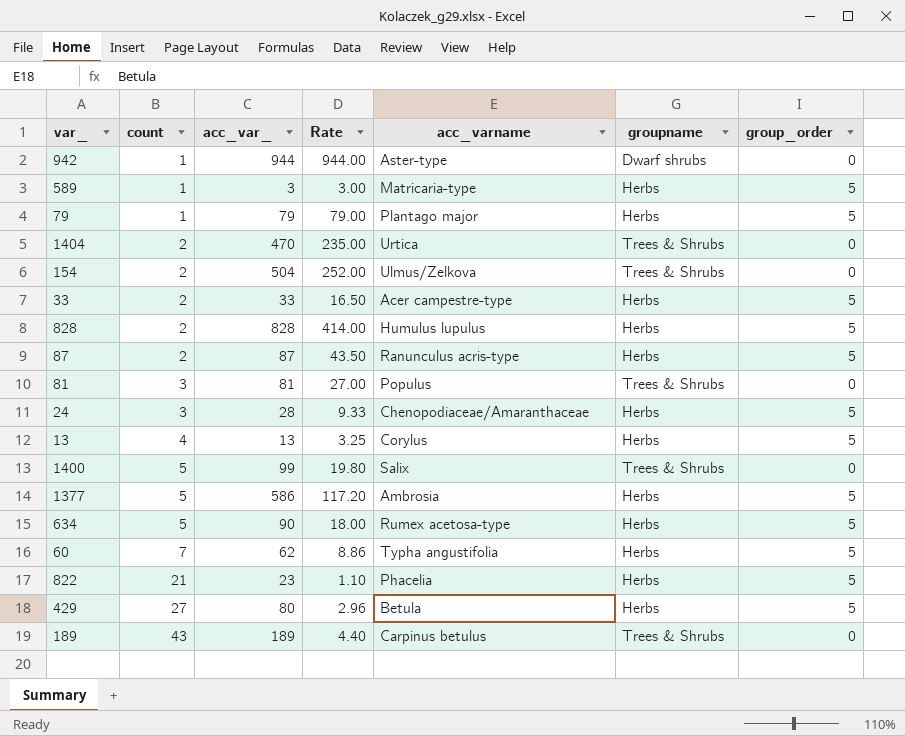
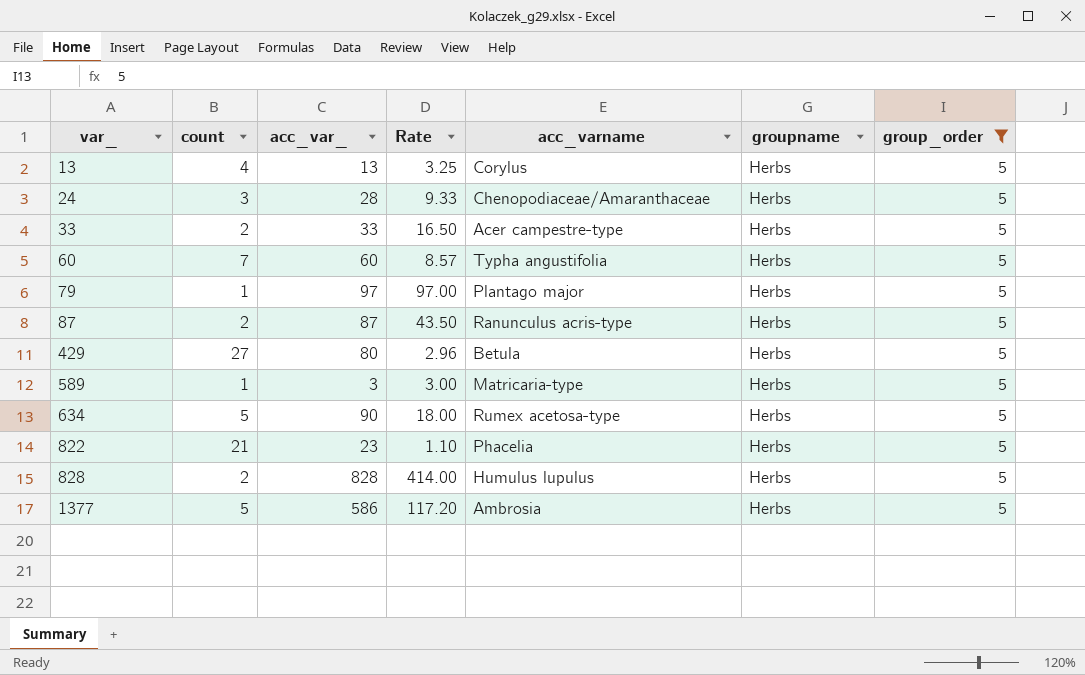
filter: none -> group_order = 5
row order: count ascending -> var_ ascending
60 | acc_var_: 62 -> 60
60 | Rate: 8.86 -> 8.57
79 | acc_var_: 79 -> 97
79 | Rate: 79.00 -> 97.00

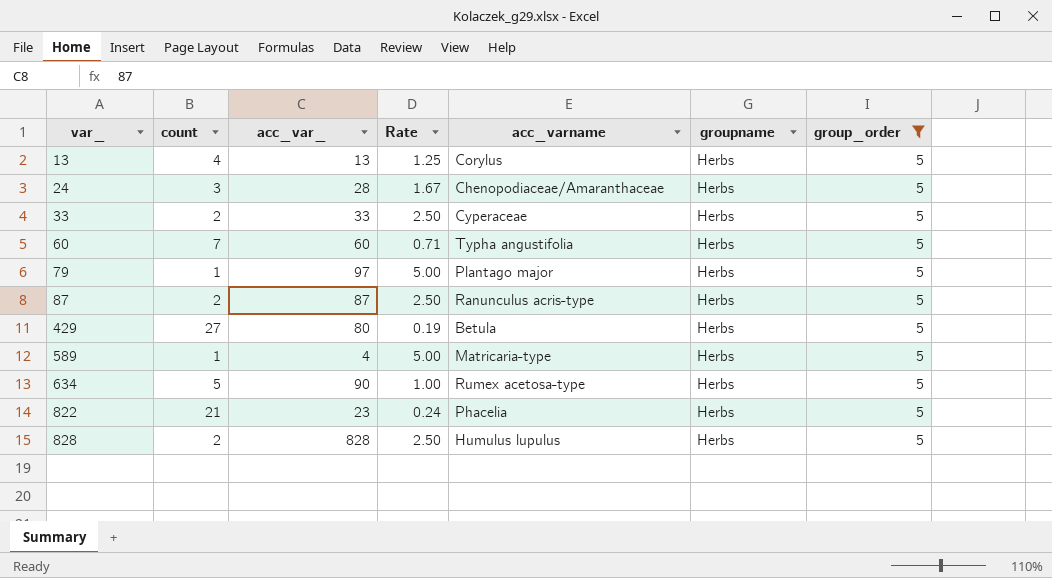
column Rate | formula: [acc_var_] / [count] -> [group_order] / [count]
row 1377: 5 | 586 | 117.20 | Ambrosia | Herbs | 5 -> none
33 | acc_varname: Acer campestre-type -> Cyperaceae
589 | acc_var_: 3 -> 4

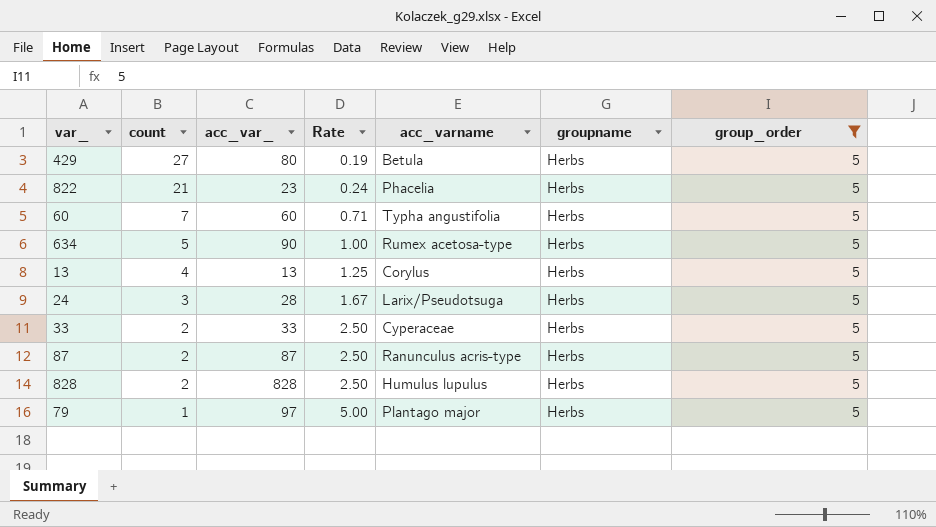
row order: var_ ascending -> count descending
row 589: 1 | 4 | 5.00 | Matricaria-type | Herbs | 5 -> none
24 | acc_varname: Chenopodiaceae/Amaranthaceae -> Larix/Pseudotsuga

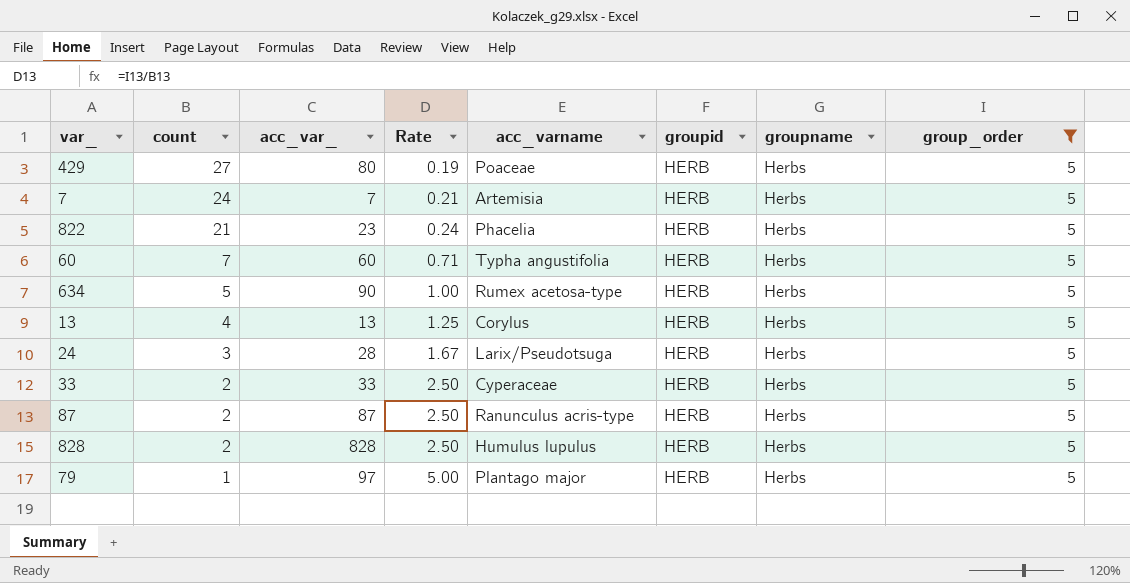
column groupid | position: none -> 6
429 | acc_varname: Betula -> Poaceae
row 7: none -> 24 | 7 | 0.21 | Artemisia | HERB | Herbs | 5

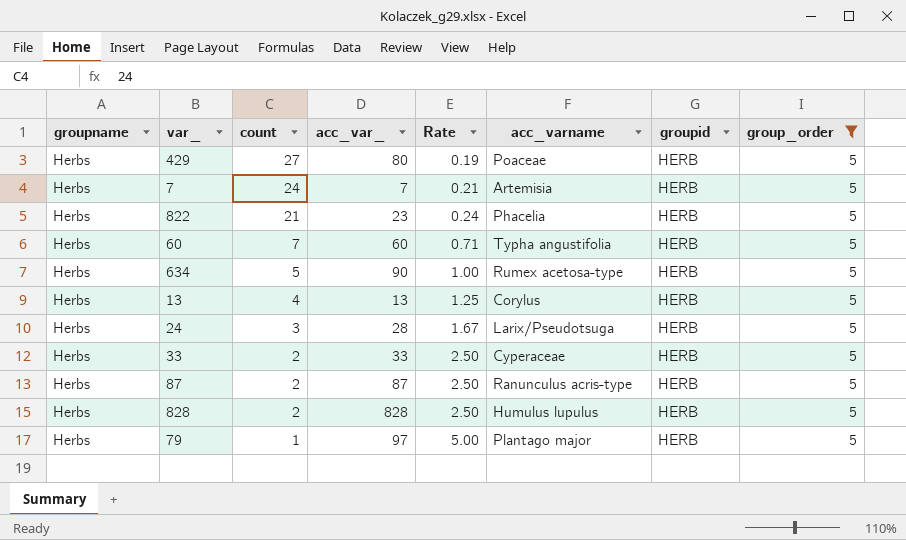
column groupname | position: 7 -> 1

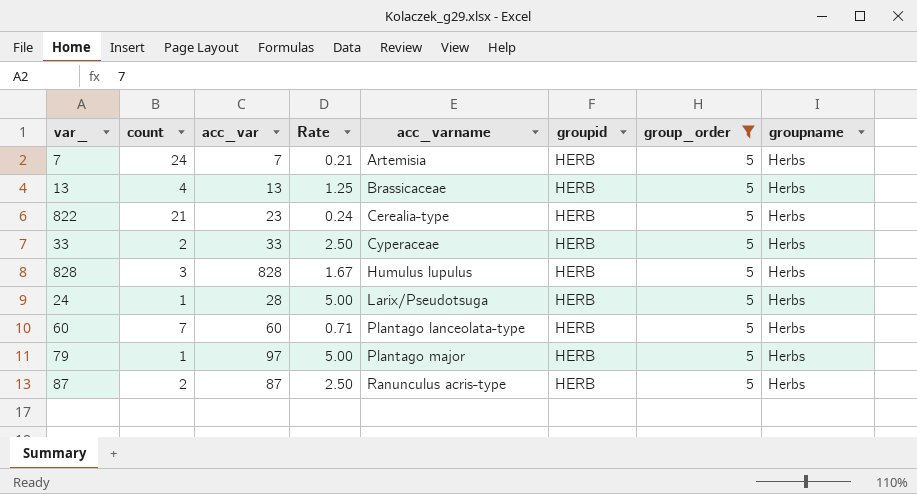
row order: count descending -> acc_varname ascending
column name: acc_var_ -> acc_var
column groupname | position: 1 -> 8
row 429: Herbs | 27 | 80 | 0.19 | Poaceae | HERB | 5 -> none
row 634: Herbs | 5 | 90 | 1.00 | Rumex acetosa-type | HERB | 5 -> none
13 | acc_varname: Corylus -> Brassicaceae
822 | acc_varname: Phacelia -> Cerealia-type
828 | count: 2 -> 3
828 | Rate: 2.50 -> 1.67
24 | count: 3 -> 1
24 | Rate: 1.67 -> 5.00
60 | acc_varname: Typha angustifolia -> Plantago lanceolata-type

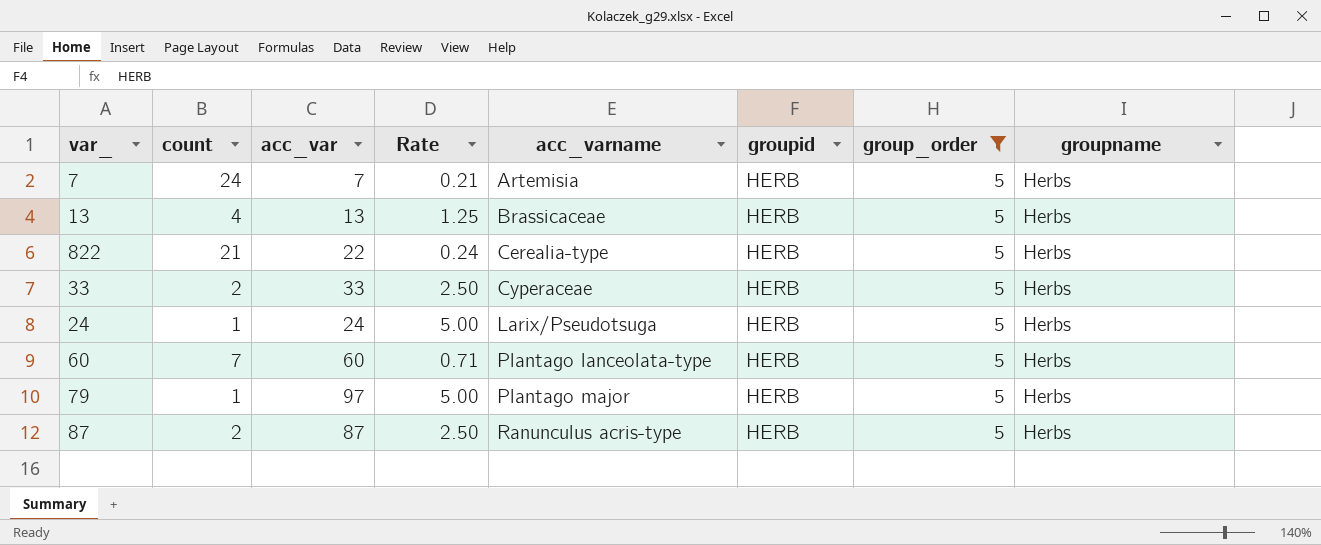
row 828: 3 | 828 | 1.67 | Humulus lupulus | HERB | 5 | Herbs -> none
822 | acc_var: 23 -> 22
24 | acc_var: 28 -> 24

